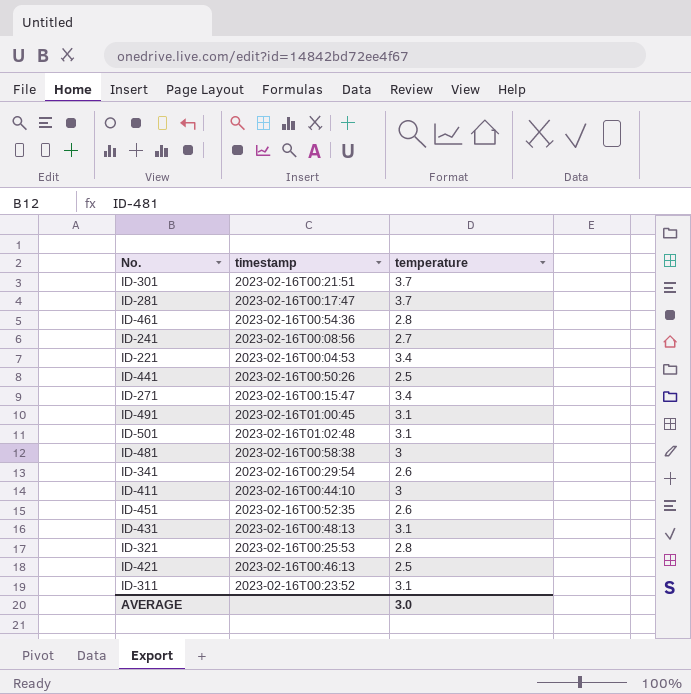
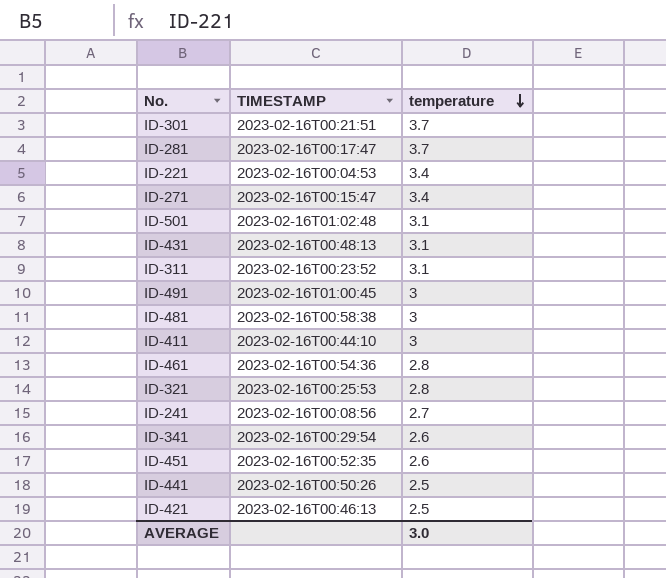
row order: none -> temperature descending
column name: timestamp -> TIMESTAMP
ID-491 | temperature: 3.1 -> 3

